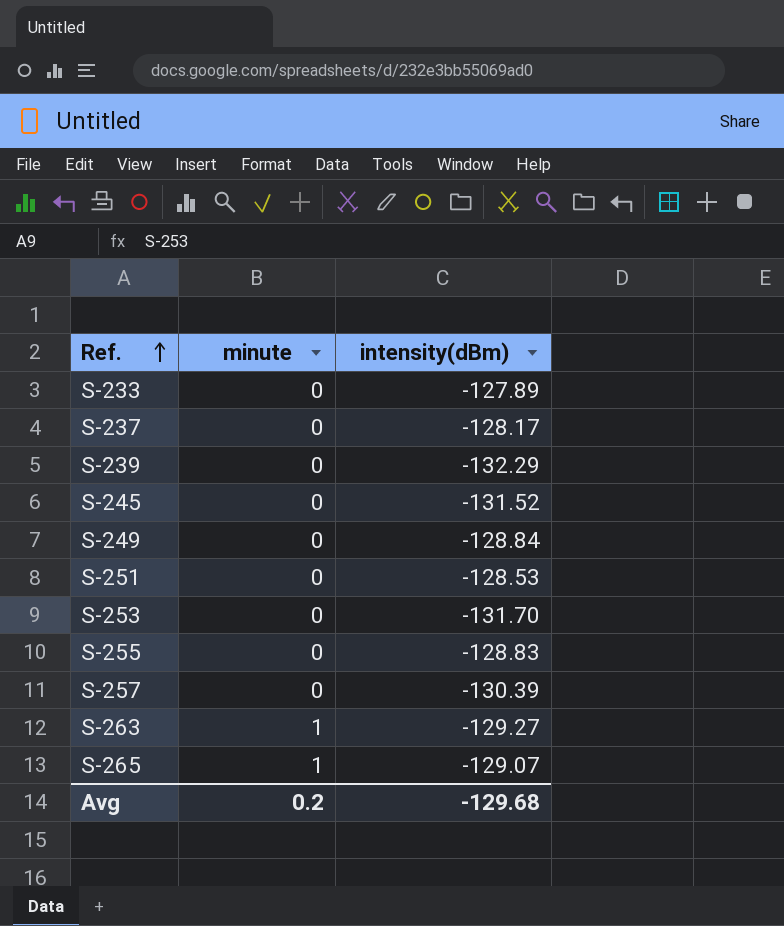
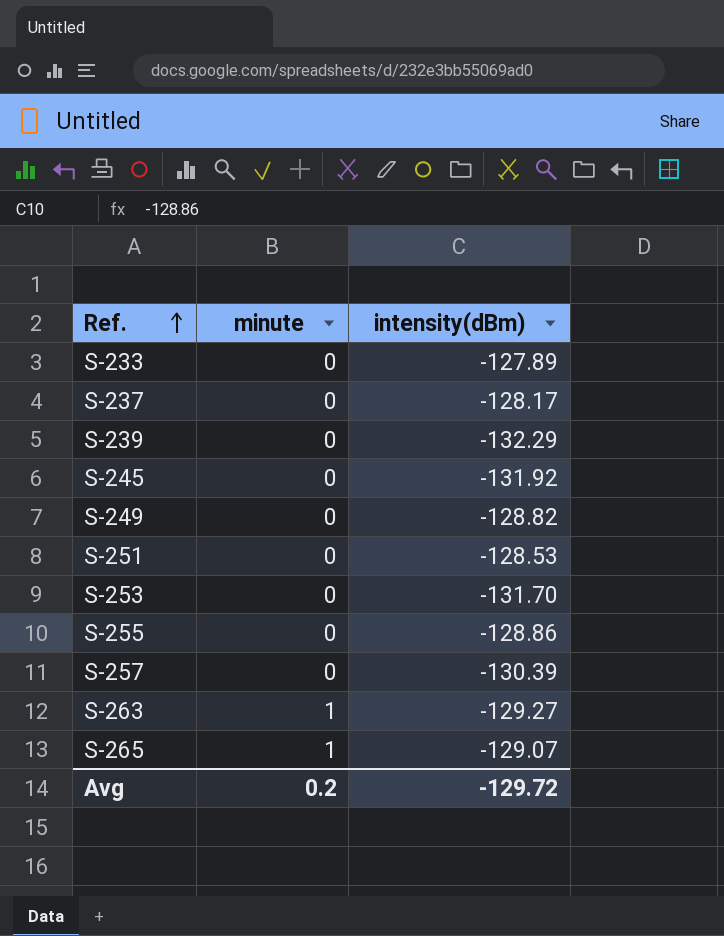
S-245 | intensity(dBm): -131.52 -> -131.92
S-249 | intensity(dBm): -128.84 -> -128.82
S-255 | intensity(dBm): -128.83 -> -128.86
Avg | intensity(dBm): -129.68 -> -129.72

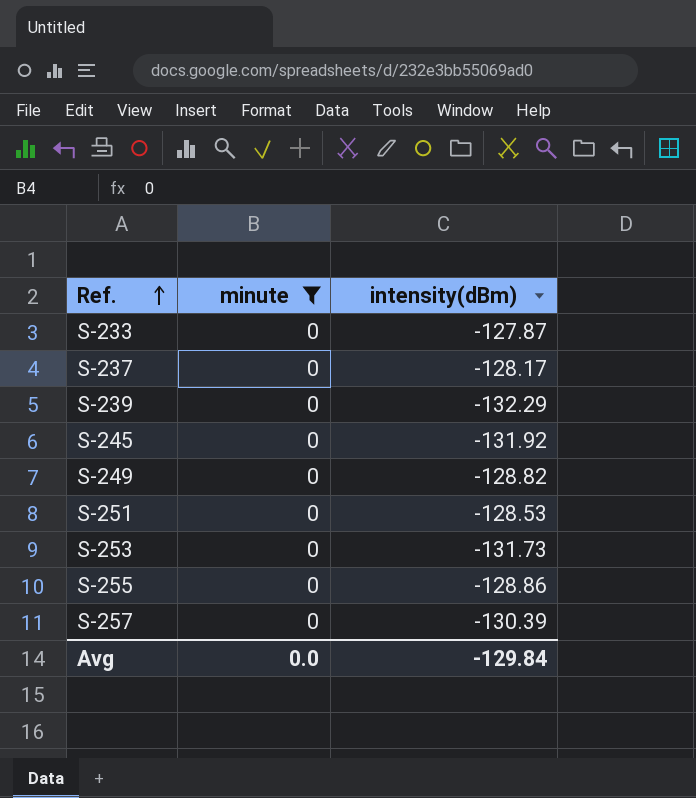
filter: none -> minute = 0
S-233 | intensity(dBm): -127.89 -> -127.87
S-253 | intensity(dBm): -131.70 -> -131.73
Avg | minute: 0.2 -> 0.0
Avg | intensity(dBm): -129.72 -> -129.84

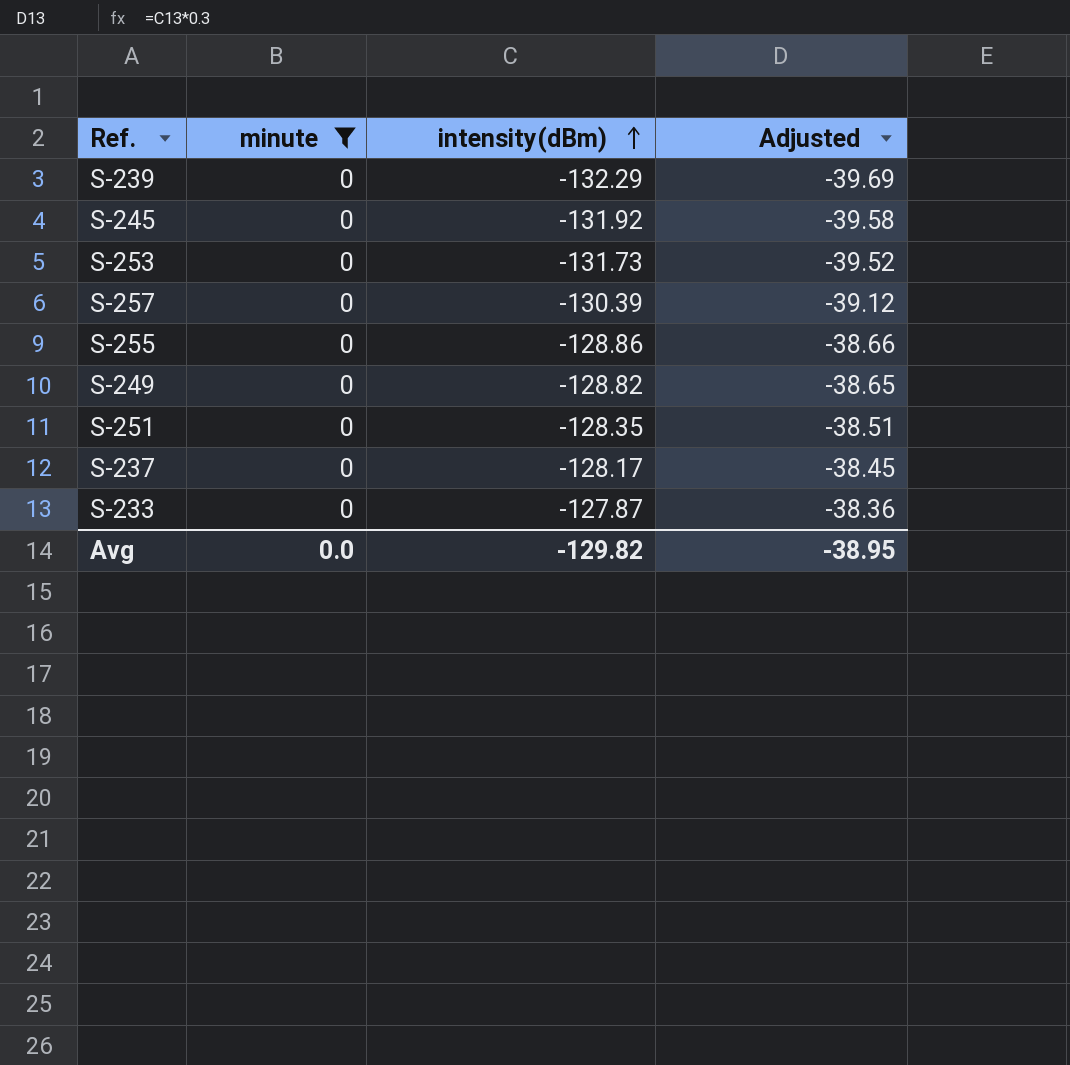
row order: Ref. ascending -> intensity(dBm) ascending
column Adjusted | formula: none -> [intensity(dBm)] * 0.3
S-251 | intensity(dBm): -128.53 -> -128.35
Avg | intensity(dBm): -129.84 -> -129.82

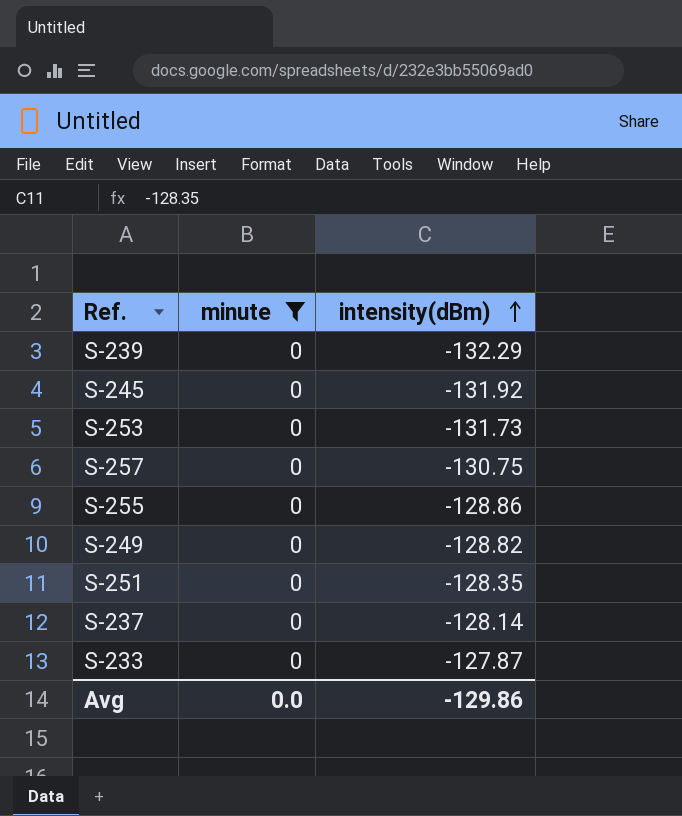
column Adjusted | formula: [intensity(dBm)] * 0.3 -> none
S-257 | intensity(dBm): -130.39 -> -130.75
S-237 | intensity(dBm): -128.17 -> -128.14
Avg | intensity(dBm): -129.82 -> -129.86

